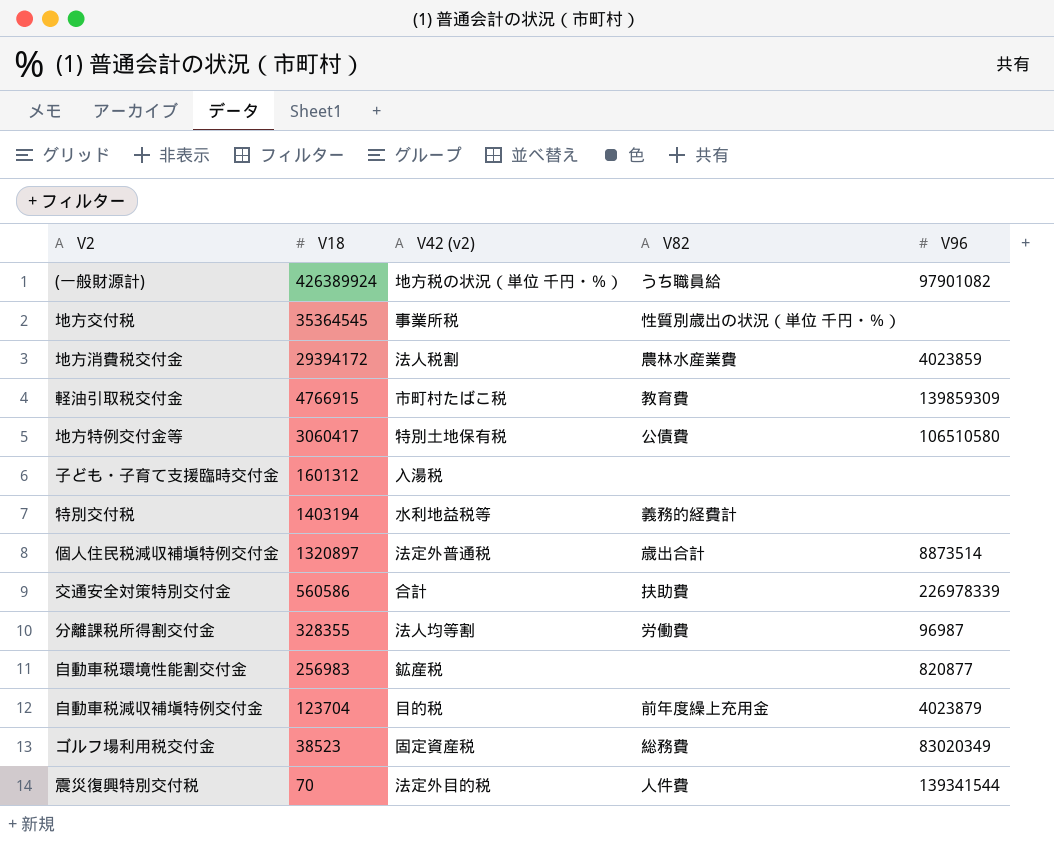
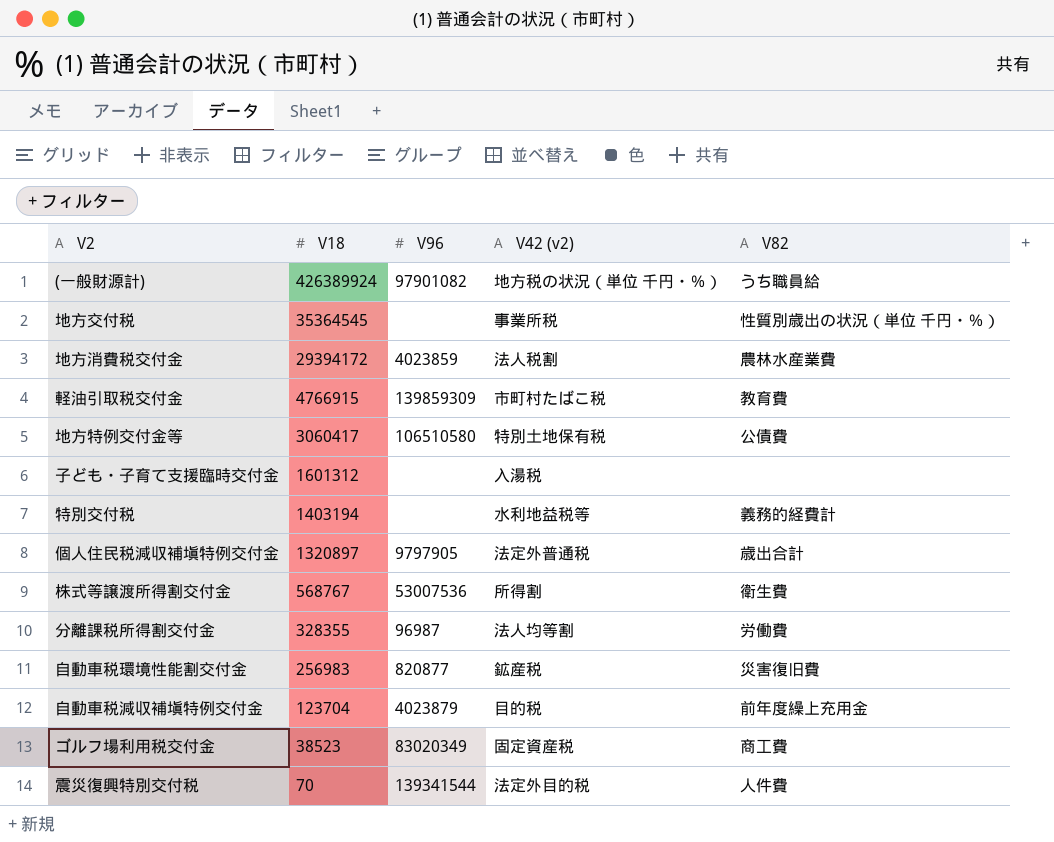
column V96 | position: 5 -> 3
row 交通安全対策特別交付金: 560586 | 合計 | 扶助費 | 226978339 -> none
個人住民税減収補塡特例交付金 | V96: 8873514 -> 9797905
row 株式等譲渡所得割交付金: none -> 568767 | 53007536 | 所得割 | 衛生費
自動車税環境性能割交付金 | V82: none -> 災害復旧費
ゴルフ場利用税交付金 | V82: 総務費 -> 商工費

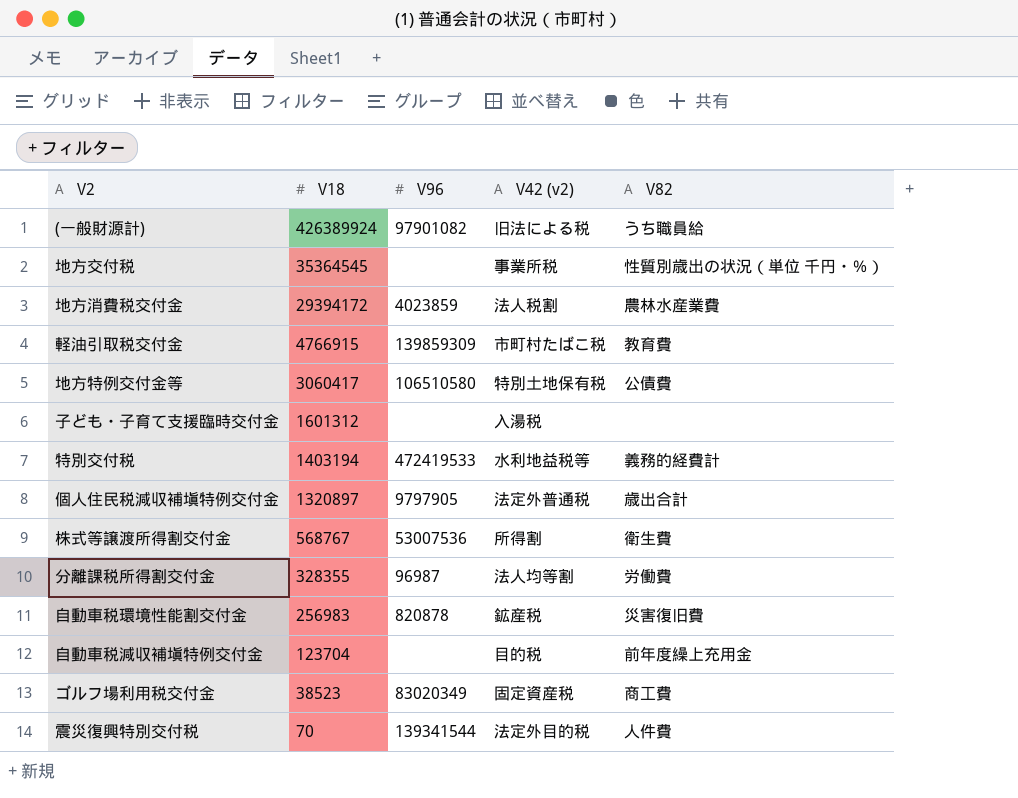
(一般財源計) | V42 (v2): 地方税の状況（単位 千円・％） -> 旧法による税
特別交付税 | V96: none -> 472419533
自動車税環境性能割交付金 | V96: 820877 -> 820878
自動車税減収補塡特例交付金 | V96: 4023879 -> none

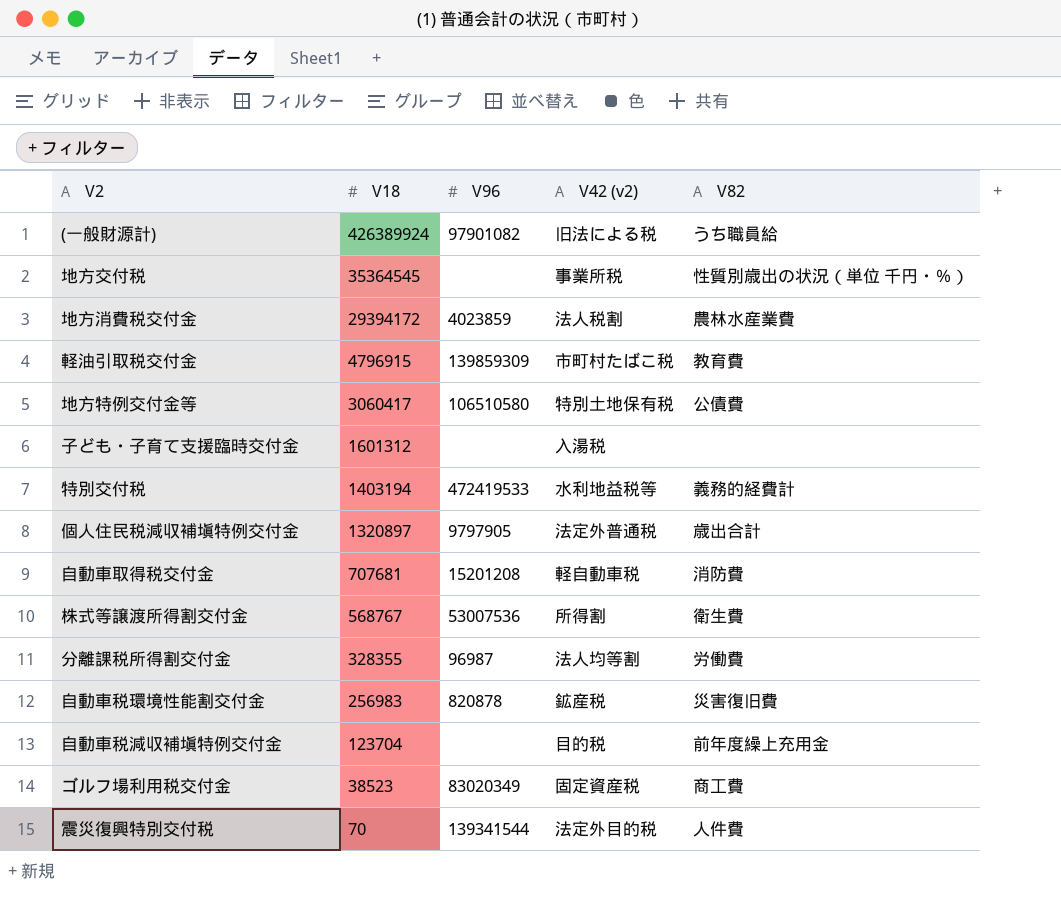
軽油引取税交付金 | V18: 4766915 -> 4796915
row 自動車取得税交付金: none -> 707681 | 15201208 | 軽自動車税 | 消防費

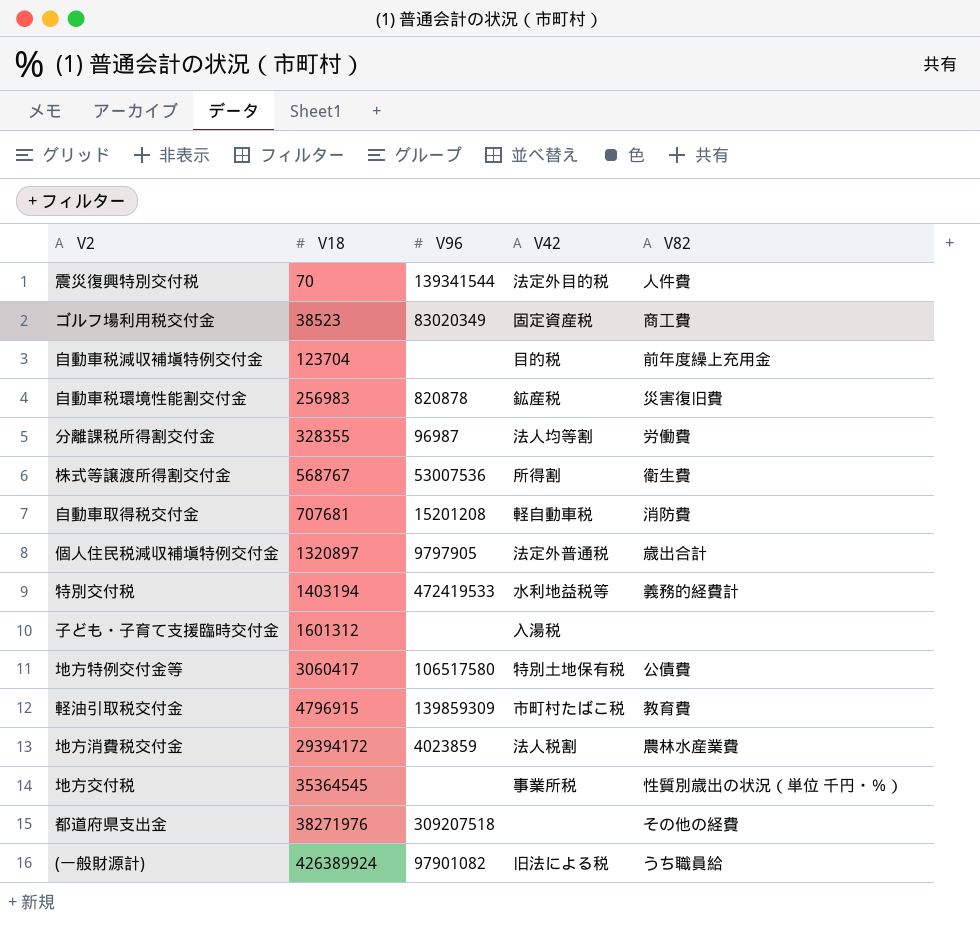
row order: V18 descending -> V18 ascending
column name: V42 (v2) -> V42
地方特例交付金等 | V96: 106510580 -> 106517580
row 都道府県支出金: none -> 38271976 | 309207518 | none | その他の経費

